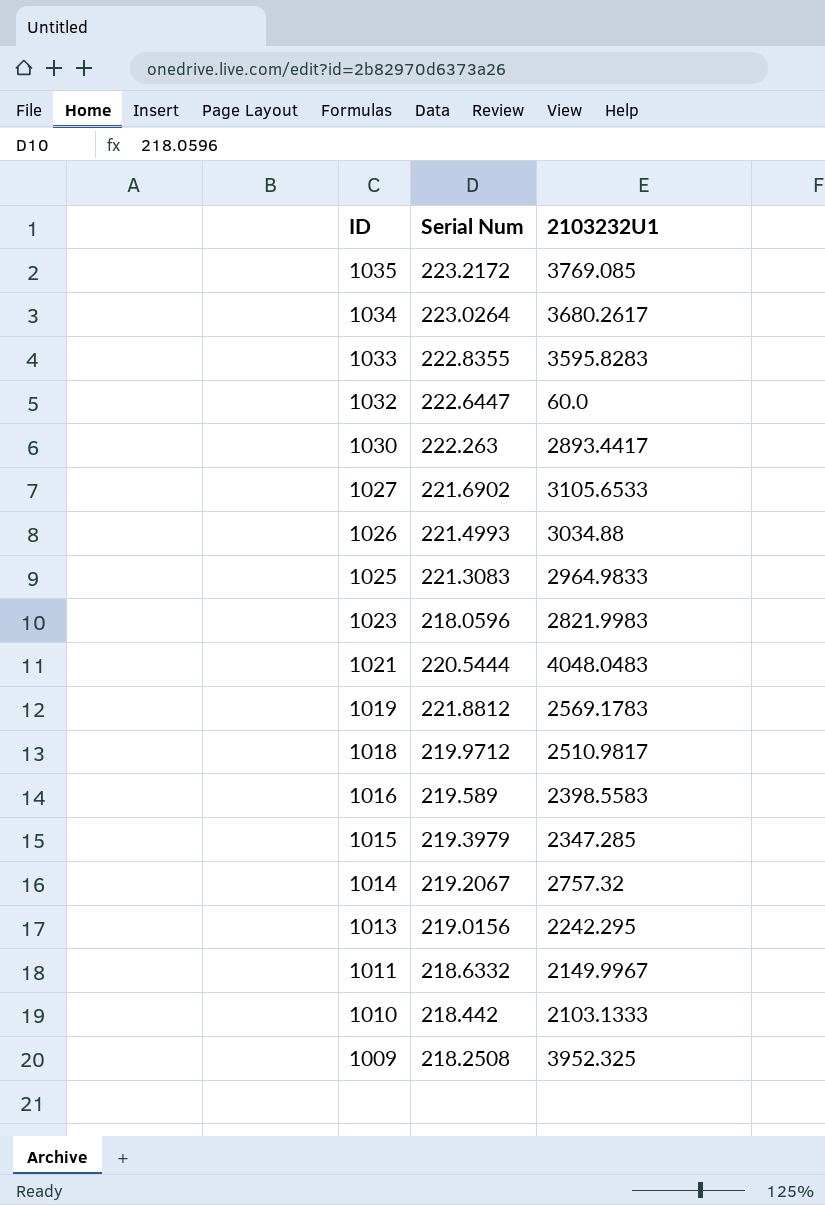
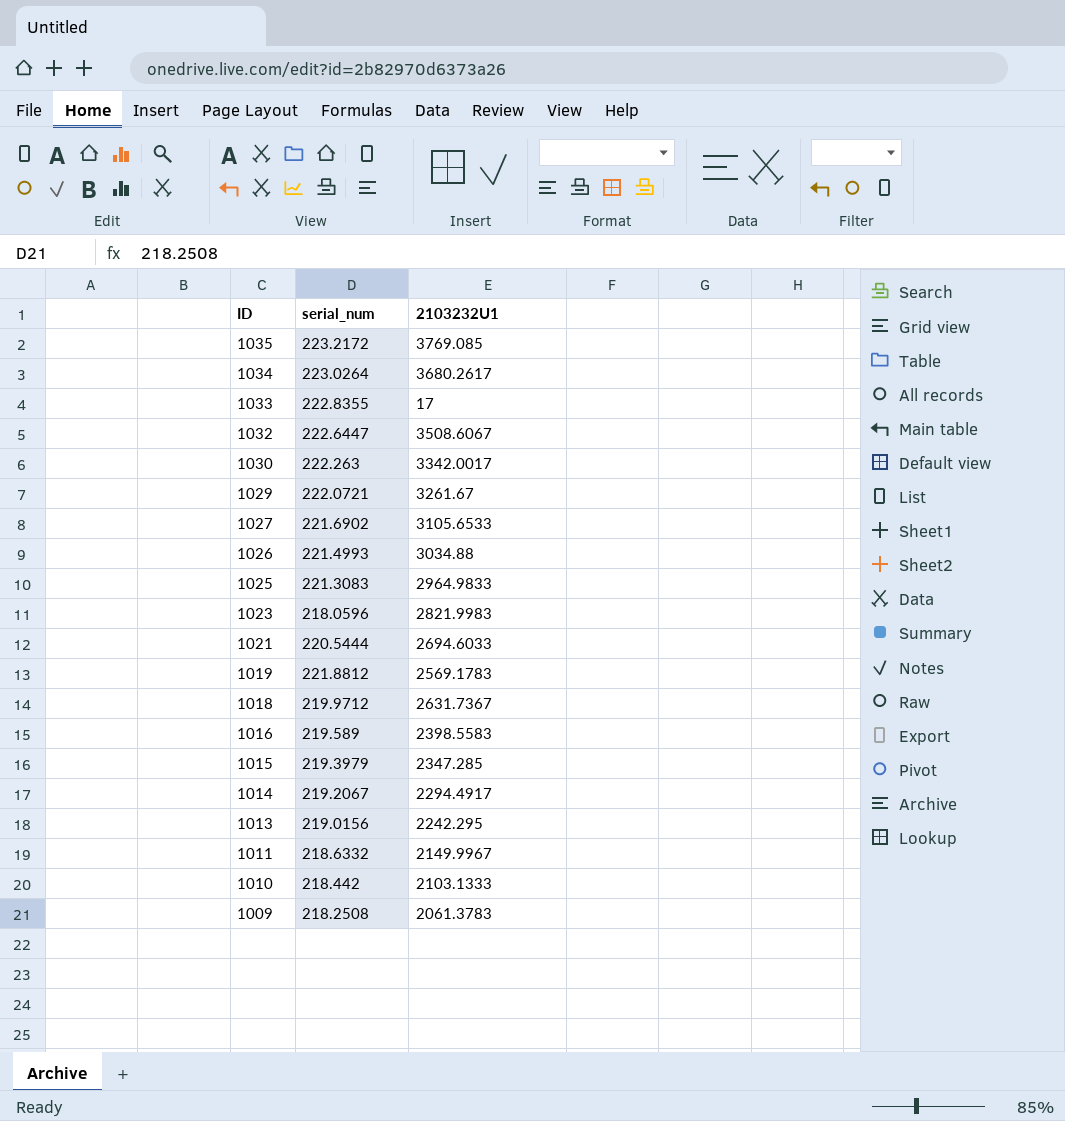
column name: Serial Num -> serial_num
1033 | 2103232U1: 3595.8283 -> 17
1032 | 2103232U1: 60.0 -> 3508.6067
1030 | 2103232U1: 2893.4417 -> 3342.0017
row 1029: none -> 222.0721 | 3261.67
1021 | 2103232U1: 4048.0483 -> 2694.6033
1018 | 2103232U1: 2510.9817 -> 2631.7367
1014 | 2103232U1: 2757.32 -> 2294.4917
1009 | 2103232U1: 3952.325 -> 2061.3783

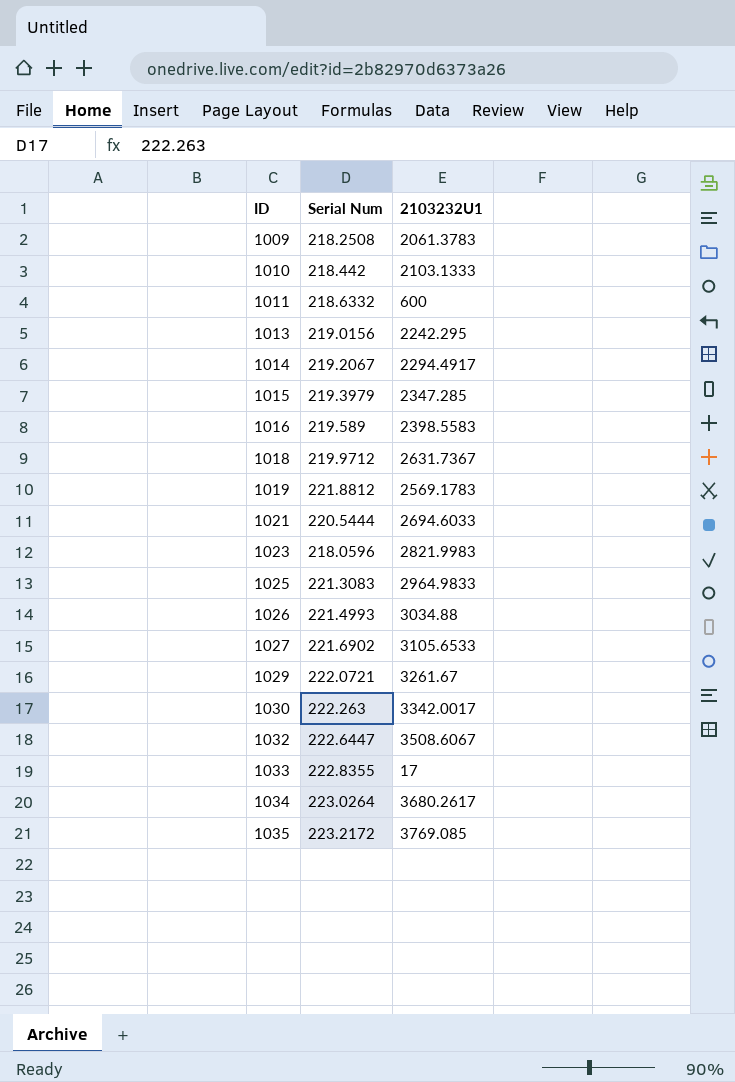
row order: ID descending -> ID ascending
column name: serial_num -> Serial Num
1011 | 2103232U1: 2149.9967 -> 600

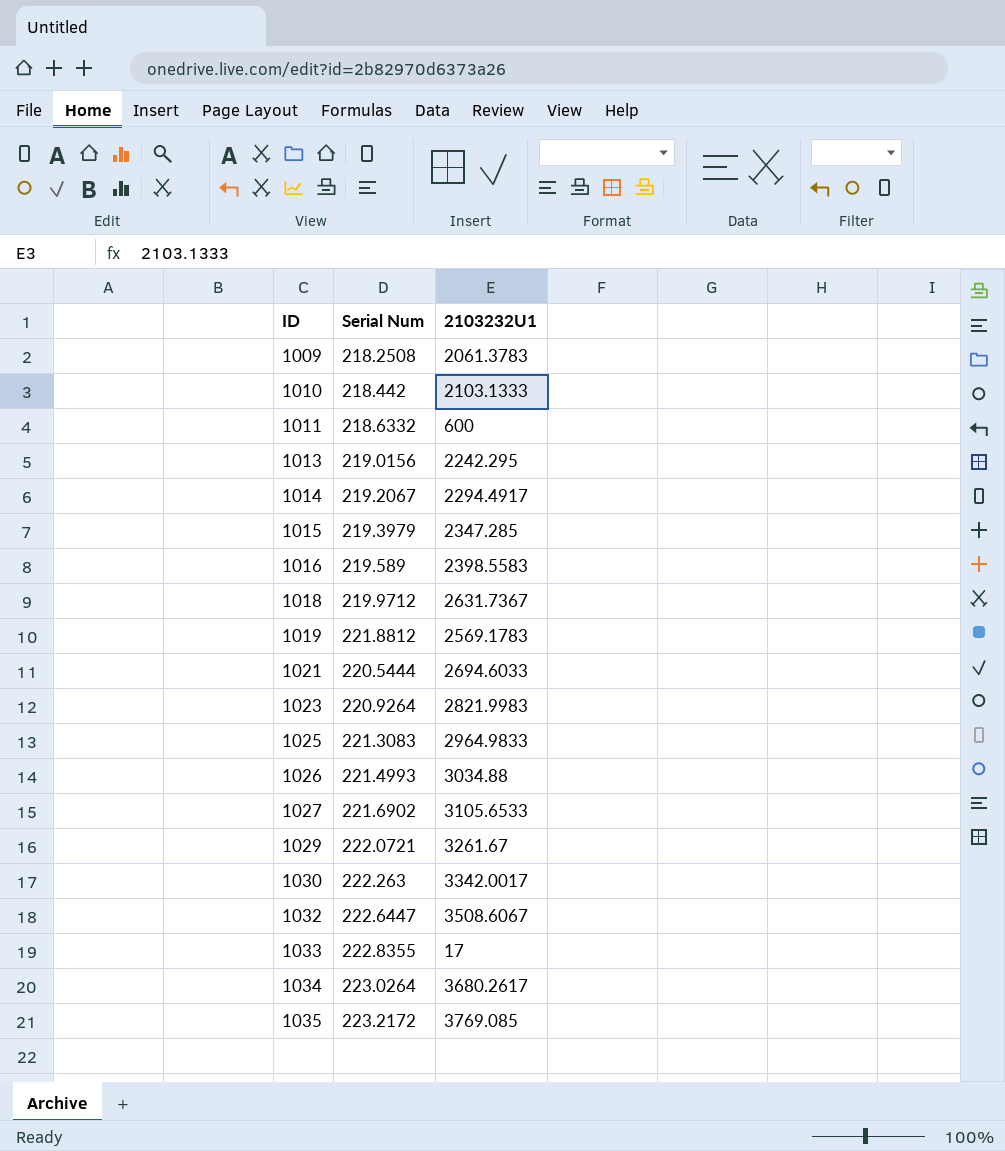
1023 | Serial Num: 218.0596 -> 220.9264

